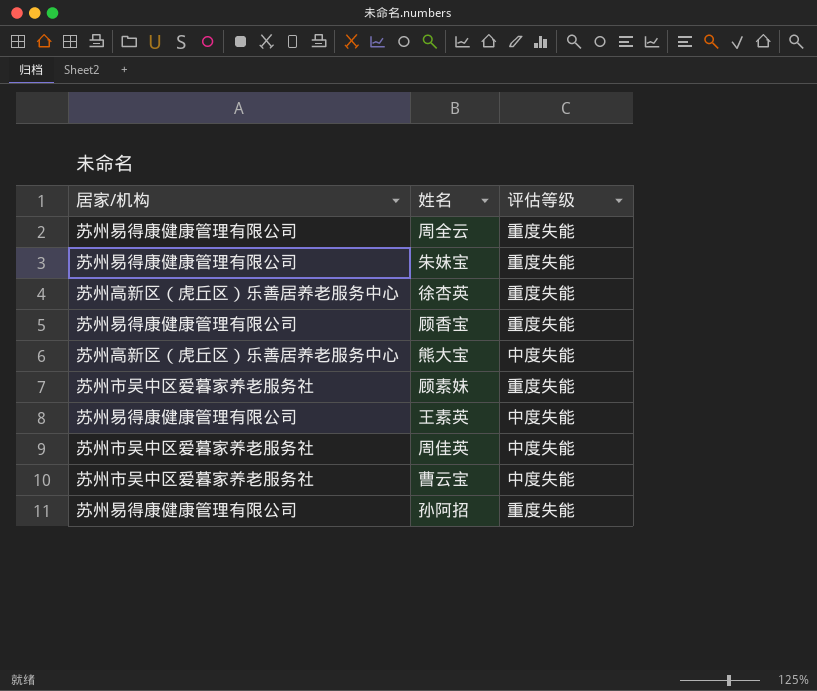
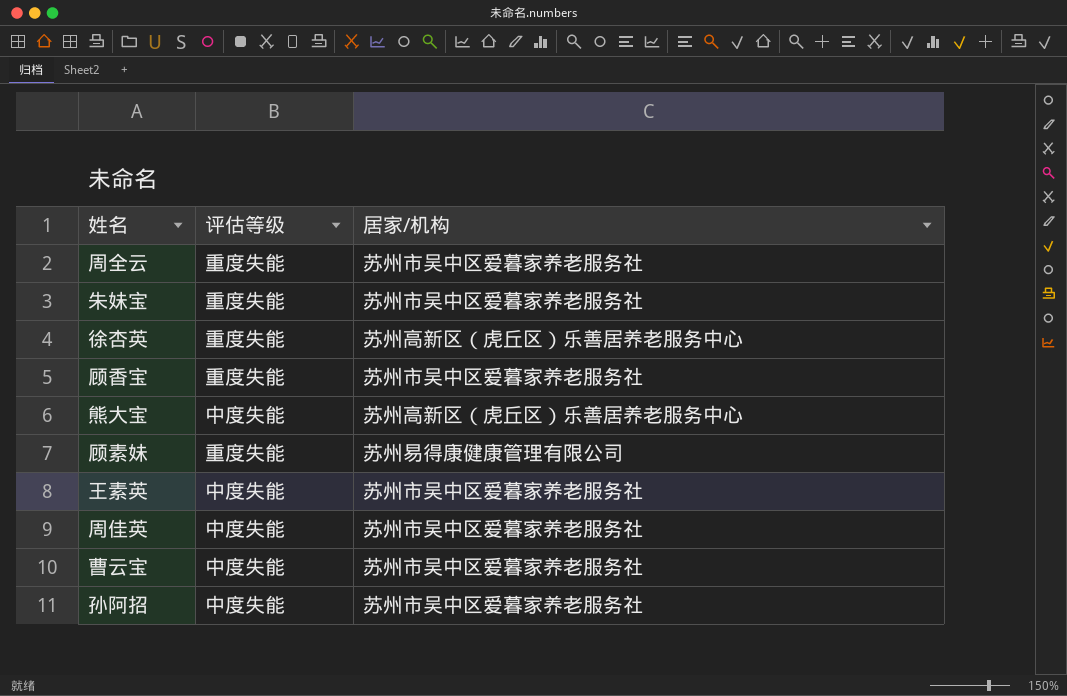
column 居家/机构 | position: 1 -> 3
周全云 | 居家/机构: 苏州易得康健康管理有限公司 -> 苏州市吴中区爱暮家养老服务社
朱妹宝 | 居家/机构: 苏州易得康健康管理有限公司 -> 苏州市吴中区爱暮家养老服务社
顾香宝 | 居家/机构: 苏州易得康健康管理有限公司 -> 苏州市吴中区爱暮家养老服务社
顾素妹 | 居家/机构: 苏州市吴中区爱暮家养老服务社 -> 苏州易得康健康管理有限公司
王素英 | 居家/机构: 苏州易得康健康管理有限公司 -> 苏州市吴中区爱暮家养老服务社
孙阿招 | 评估等级: 重度失能 -> 中度失能
孙阿招 | 居家/机构: 苏州易得康健康管理有限公司 -> 苏州市吴中区爱暮家养老服务社

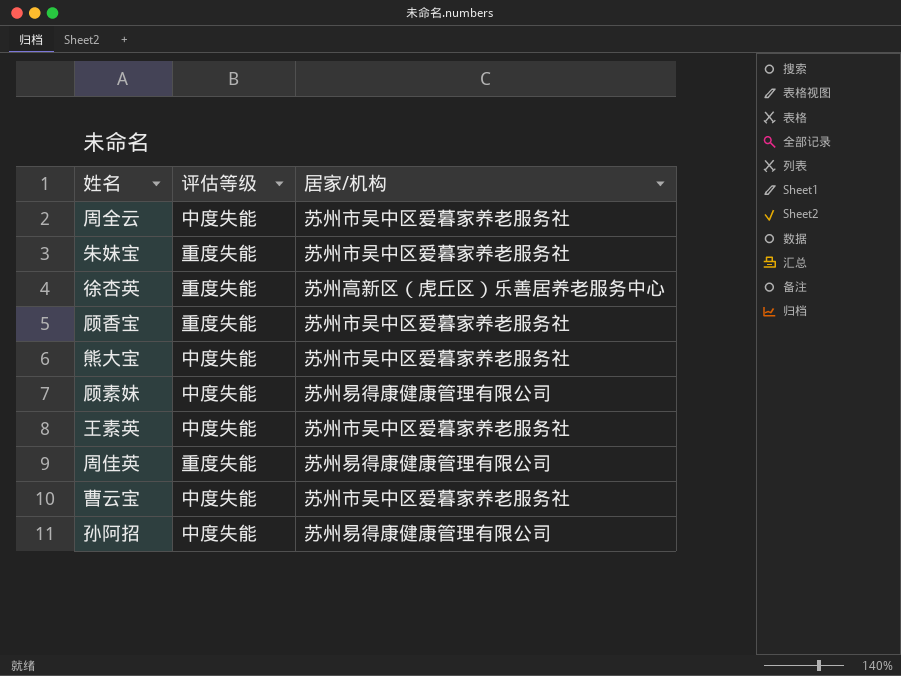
周全云 | 评估等级: 重度失能 -> 中度失能
熊大宝 | 居家/机构: 苏州高新区（虎丘区）乐善居养老服务中心 -> 苏州市吴中区爱暮家养老服务社
顾素妹 | 评估等级: 重度失能 -> 中度失能
周佳英 | 评估等级: 中度失能 -> 重度失能
周佳英 | 居家/机构: 苏州市吴中区爱暮家养老服务社 -> 苏州易得康健康管理有限公司
孙阿招 | 居家/机构: 苏州市吴中区爱暮家养老服务社 -> 苏州易得康健康管理有限公司

